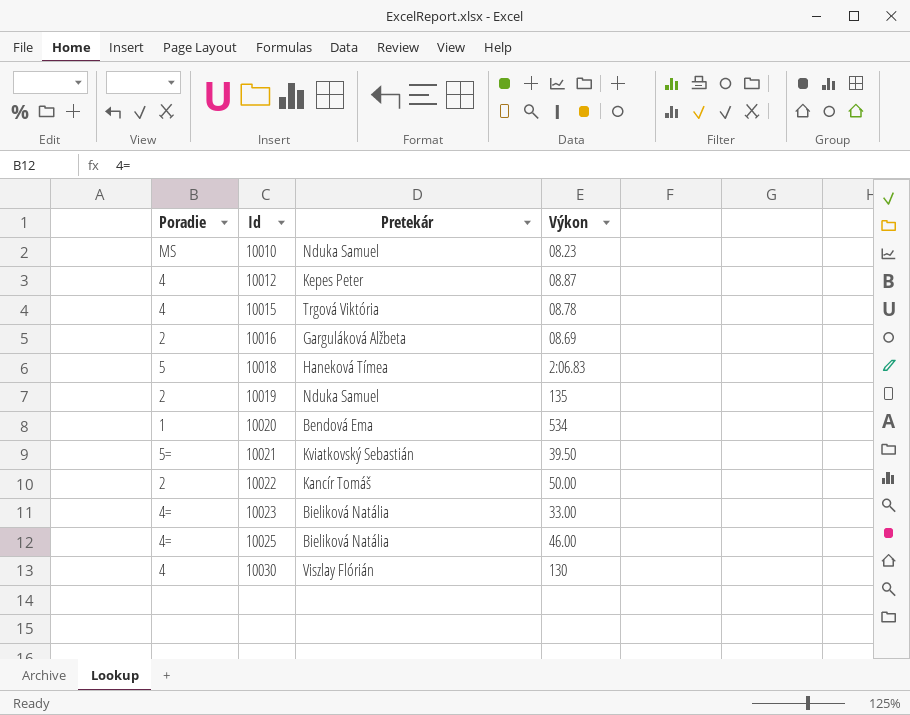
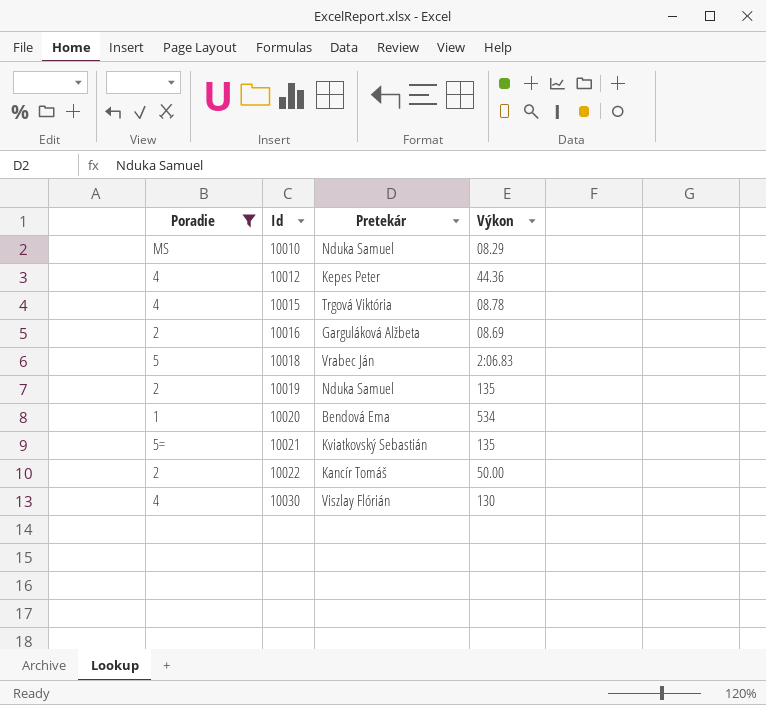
filter: none -> Poradie != 4=
10010 | Výkon: 08.23 -> 08.29
10012 | Výkon: 08.87 -> 44.36
10018 | Pretekár: Haneková Tímea -> Vrabec Ján
10021 | Výkon: 39.50 -> 135

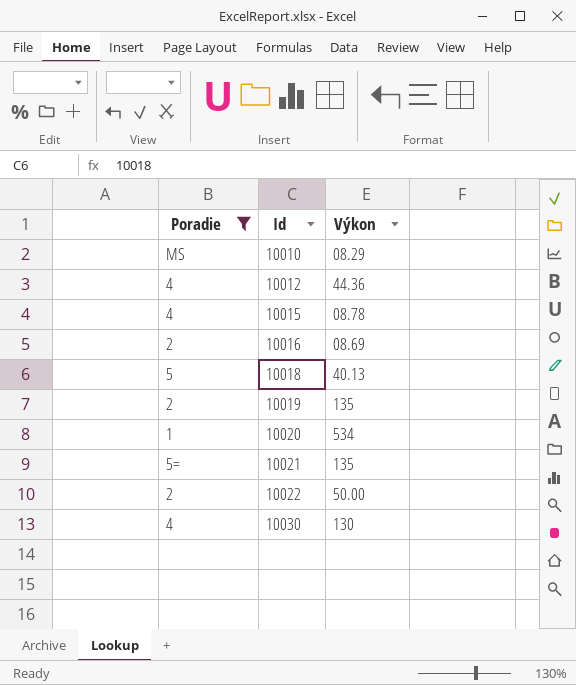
column Pretekár | position: 3 -> none
10018 | Výkon: 2:06.83 -> 40.13

